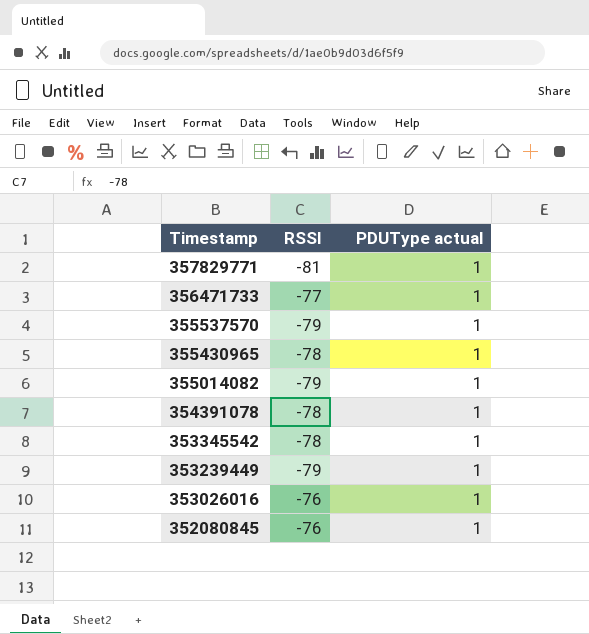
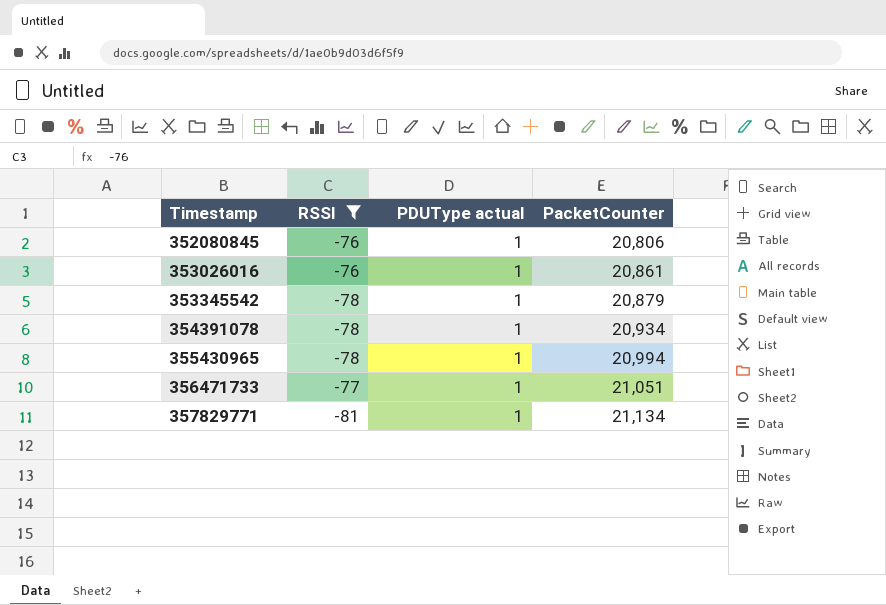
filter: none -> RSSI != -79
row order: Timestamp descending -> Timestamp ascending
column PacketCounter | position: none -> 4

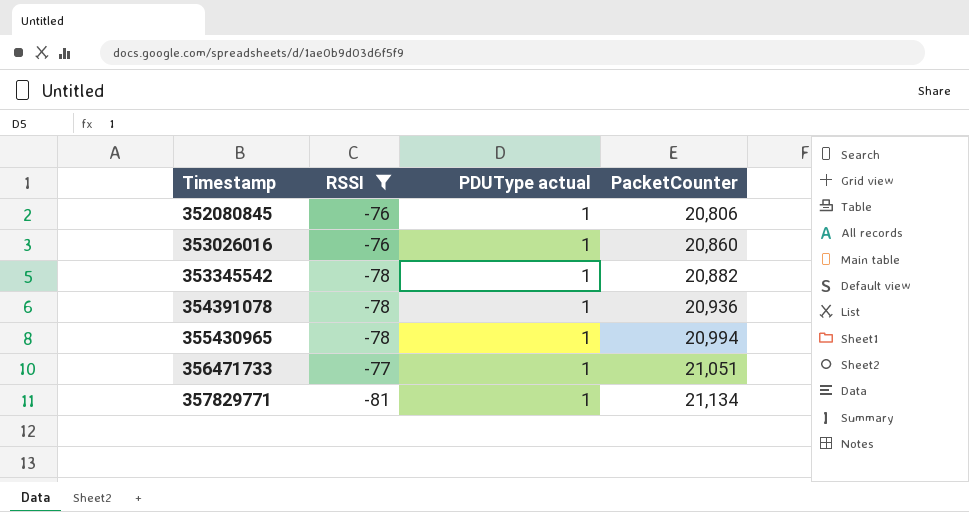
353026016 | PacketCounter: 20,861 -> 20,860
353345542 | PacketCounter: 20,879 -> 20,882
354391078 | PacketCounter: 20,934 -> 20,936

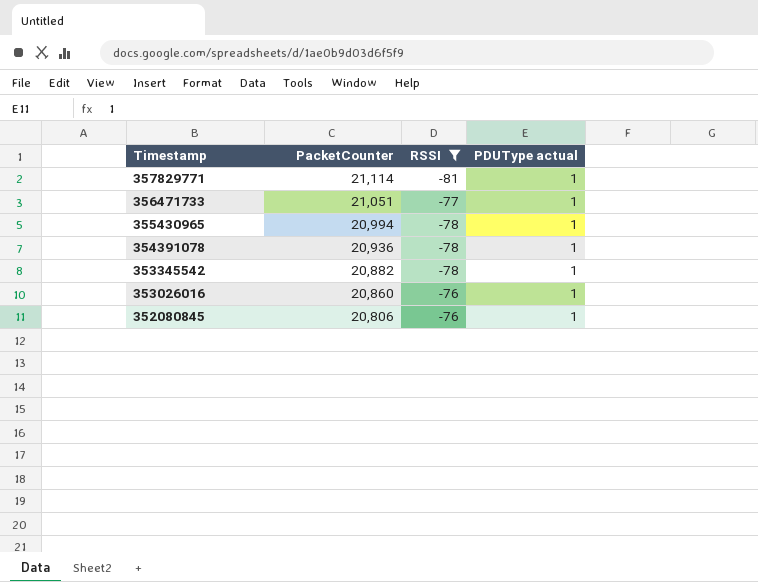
row order: Timestamp ascending -> Timestamp descending
column PacketCounter | position: 4 -> 2
357829771 | PacketCounter: 21,134 -> 21,114

